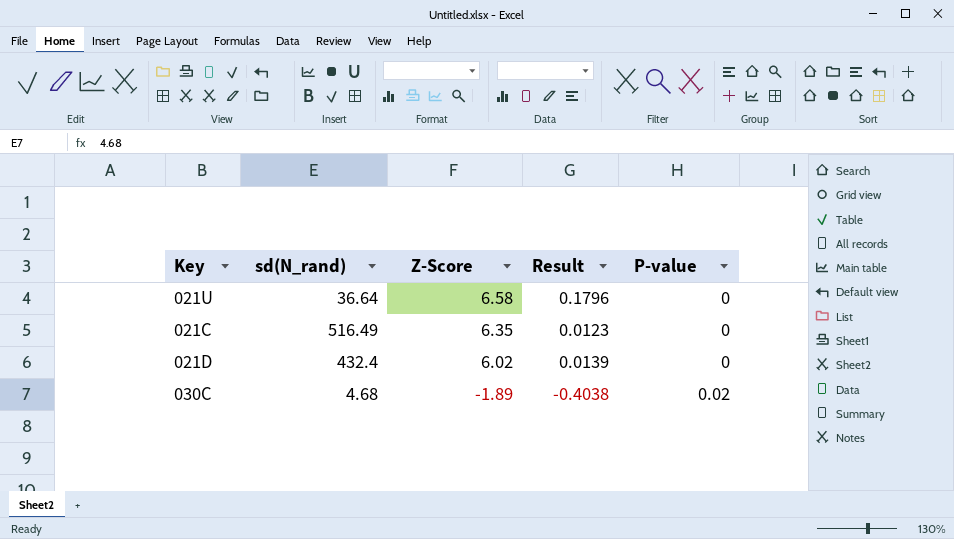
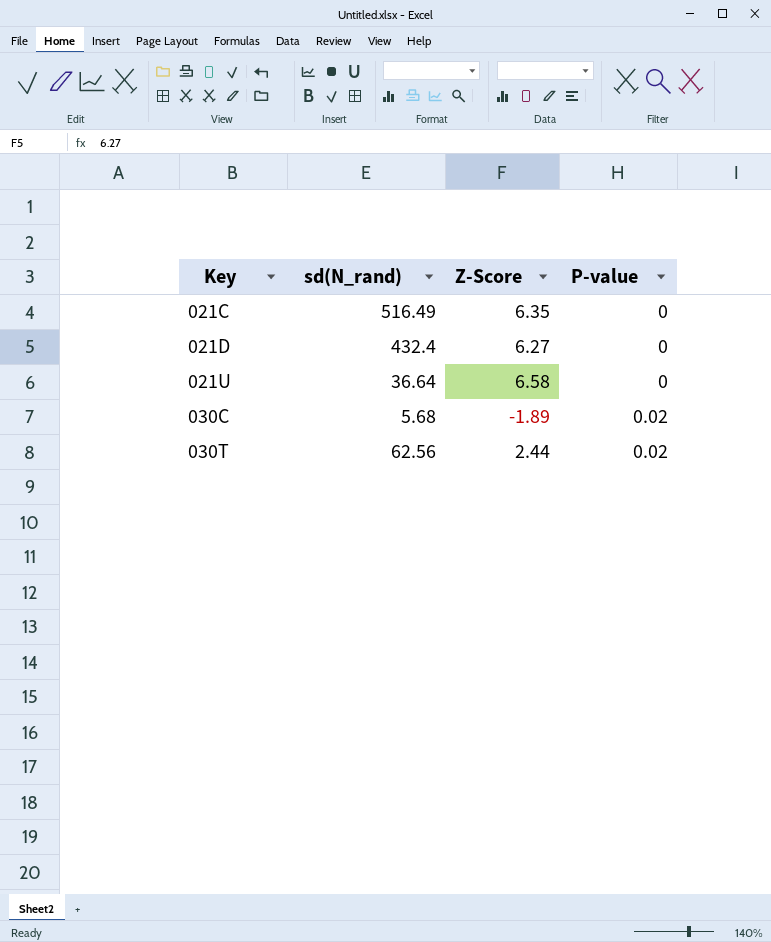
row order: Z-Score descending -> Key ascending
column Result | formula: [Z-Score] / [sd(N_rand)] -> none
021D | Z-Score: 6.02 -> 6.27
030C | sd(N_rand): 4.68 -> 5.68
row 030T: none -> 62.56 | 2.44 | 0.02

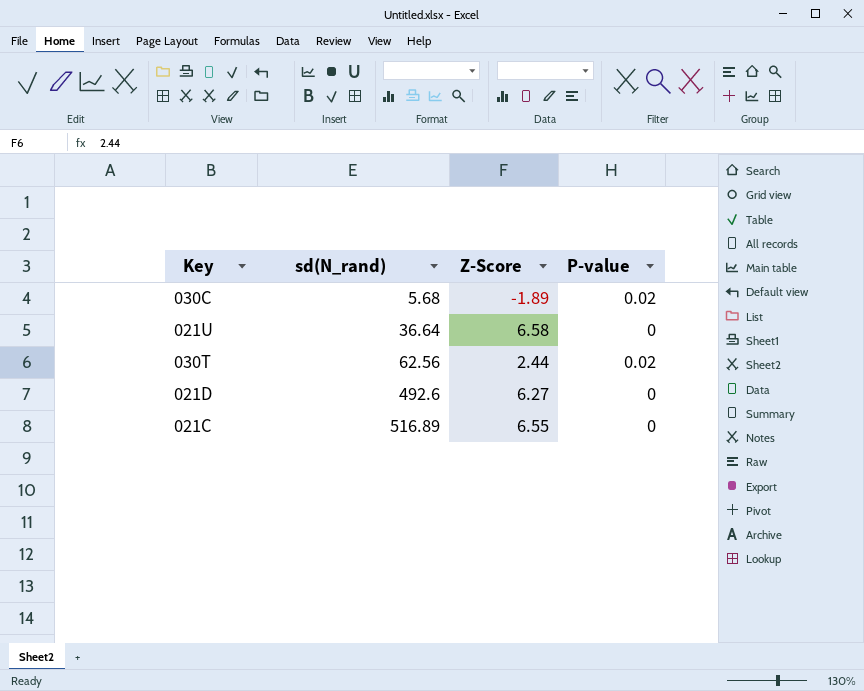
row order: Key ascending -> sd(N_rand) ascending
021D | sd(N_rand): 432.4 -> 492.6
021C | sd(N_rand): 516.49 -> 516.89
021C | Z-Score: 6.35 -> 6.55

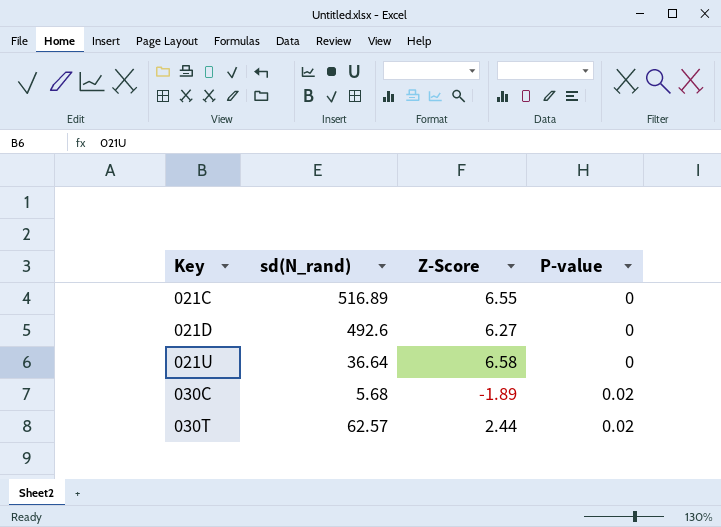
row order: sd(N_rand) ascending -> Key ascending
030T | sd(N_rand): 62.56 -> 62.57

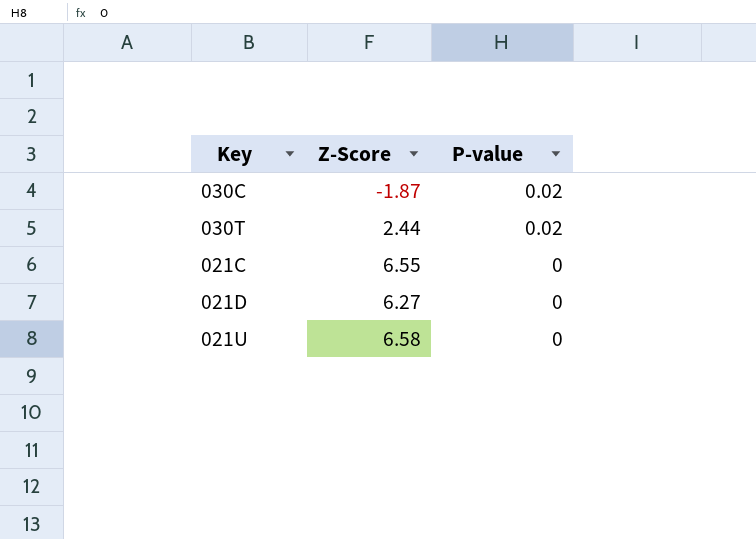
row order: Key ascending -> P-value descending
column sd(N_rand) | position: 2 -> none
030C | Z-Score: -1.89 -> -1.87

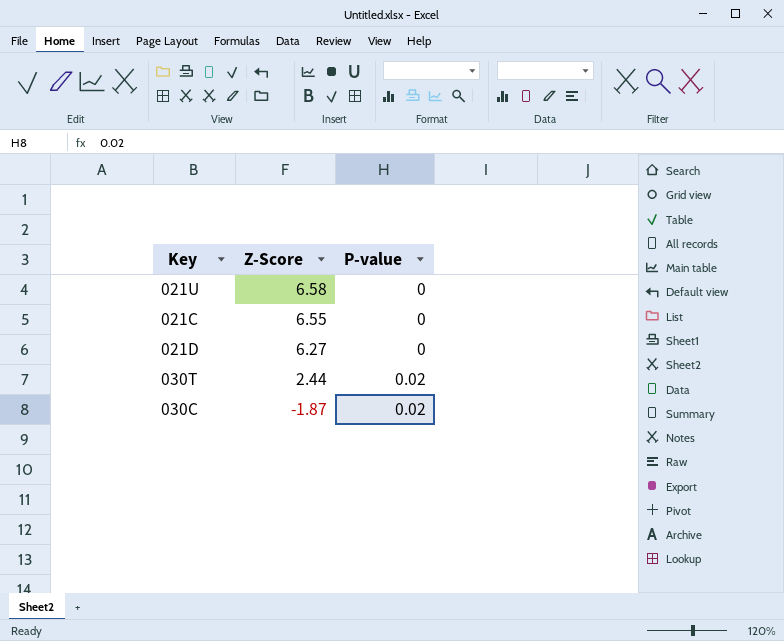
row order: P-value descending -> Z-Score descending

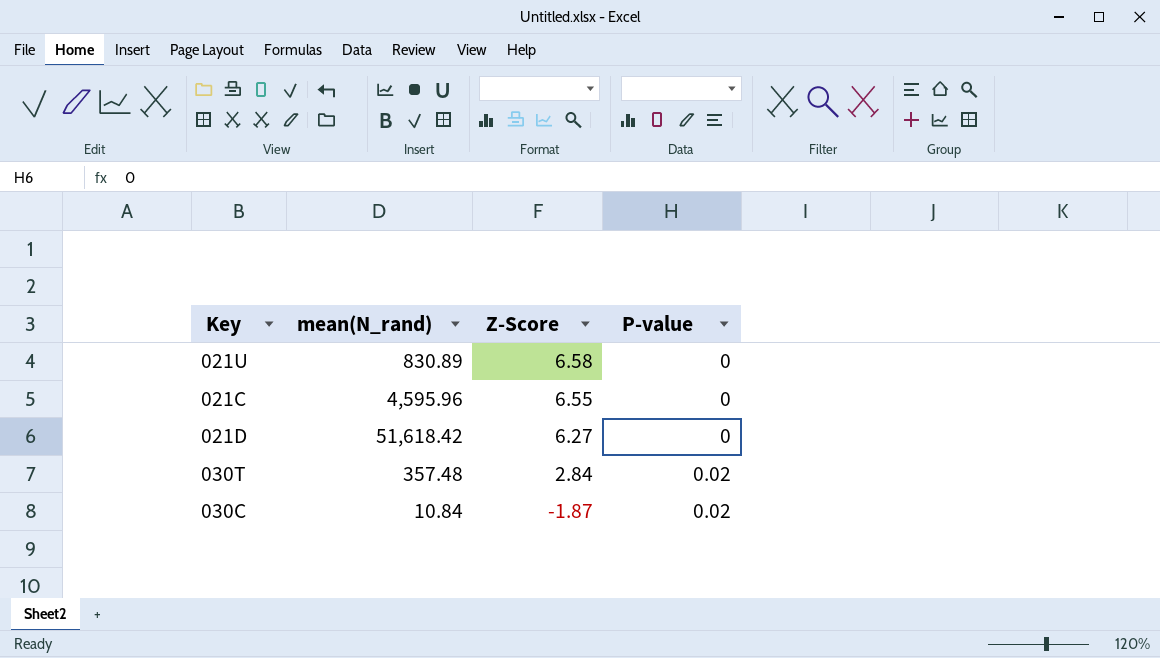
column mean(N_rand) | position: none -> 2
030T | Z-Score: 2.44 -> 2.84

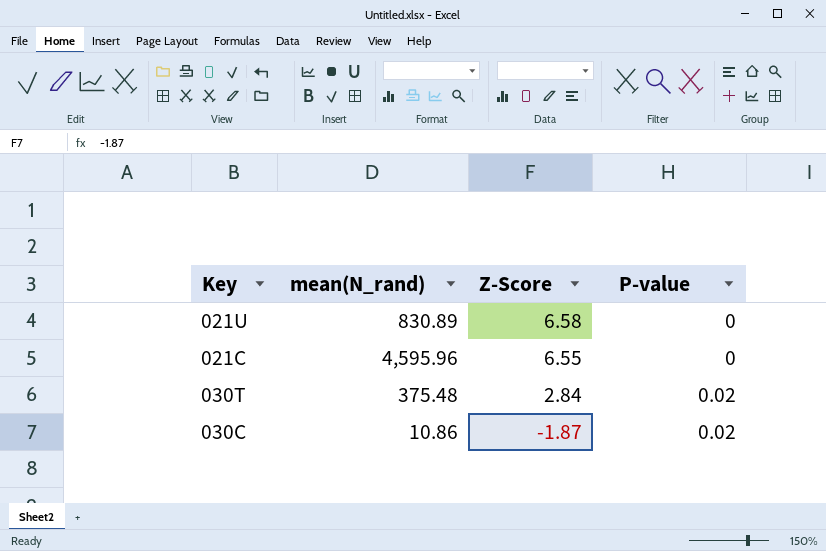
row 021D: 51,618.42 | 6.27 | 0 -> none
030T | mean(N_rand): 357.48 -> 375.48
030C | mean(N_rand): 10.84 -> 10.86

